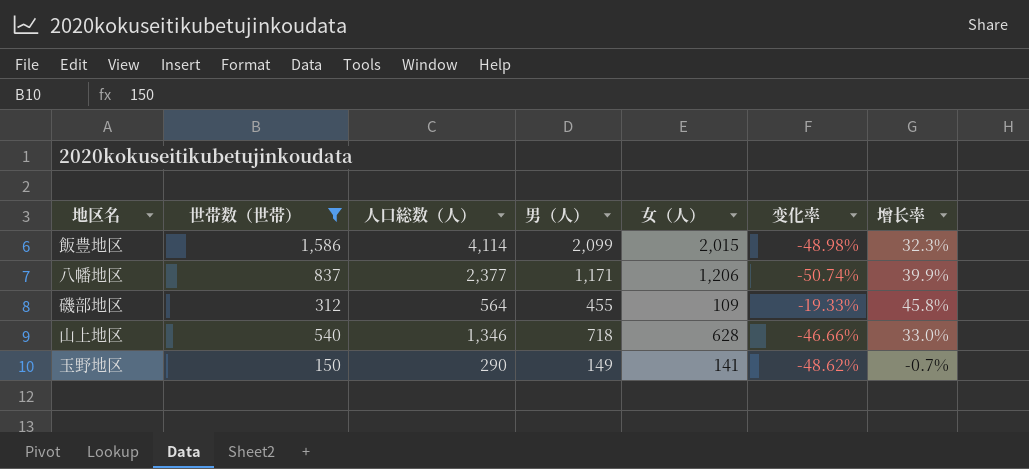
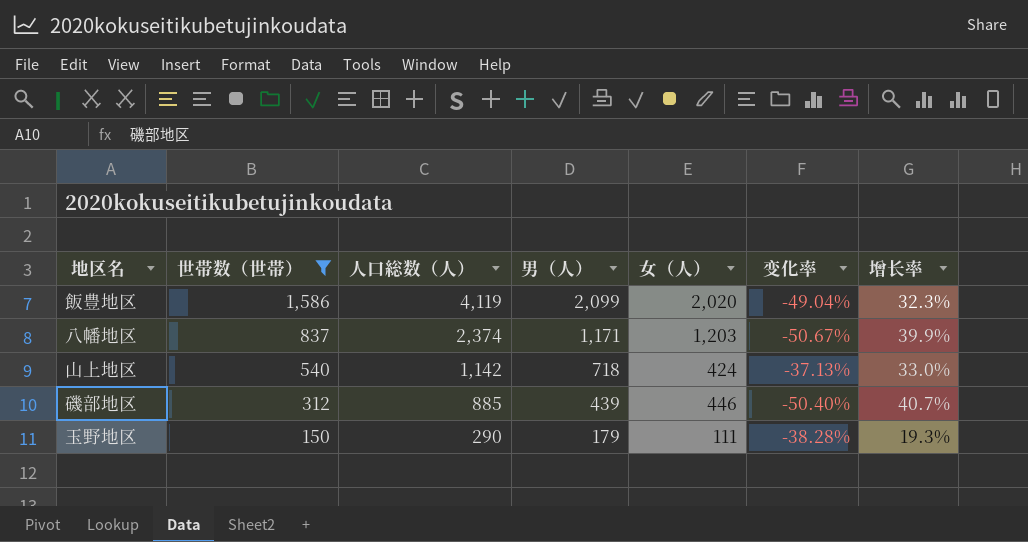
row order: none -> 世帯数（世帯） descending
飯豊地区 | 人口総数（人）: 4,114 -> 4,119
飯豊地区 | 女（人）: 2,015 -> 2,020
飯豊地区 | 变化率: -48.98% -> -49.04%
八幡地区 | 人口総数（人）: 2,377 -> 2,374
八幡地区 | 女（人）: 1,206 -> 1,203
八幡地区 | 变化率: -50.74% -> -50.67%
山上地区 | 人口総数（人）: 1,346 -> 1,142
山上地区 | 女（人）: 628 -> 424
山上地区 | 变化率: -46.66% -> -37.13%
磯部地区 | 人口総数（人）: 564 -> 885
磯部地区 | 男（人）: 455 -> 439
磯部地区 | 女（人）: 109 -> 446
磯部地区 | 变化率: -19.33% -> -50.40%
磯部地区 | 增长率: 45.8% -> 40.7%
玉野地区 | 男（人）: 149 -> 179
玉野地区 | 女（人）: 141 -> 111
玉野地区 | 变化率: -48.62% -> -38.28%
玉野地区 | 增长率: -0.7% -> 19.3%

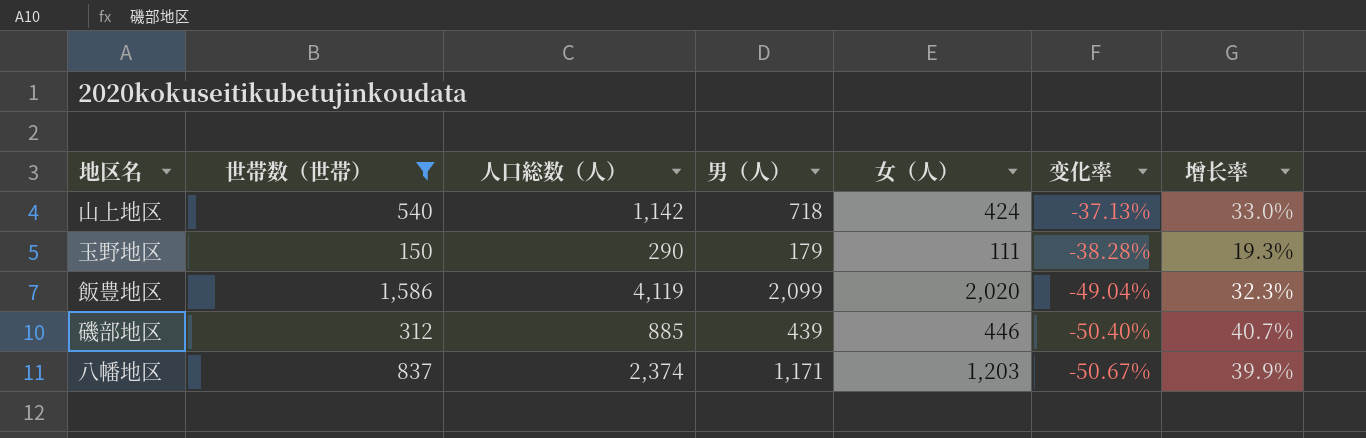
row order: 世帯数（世帯） descending -> 变化率 descending

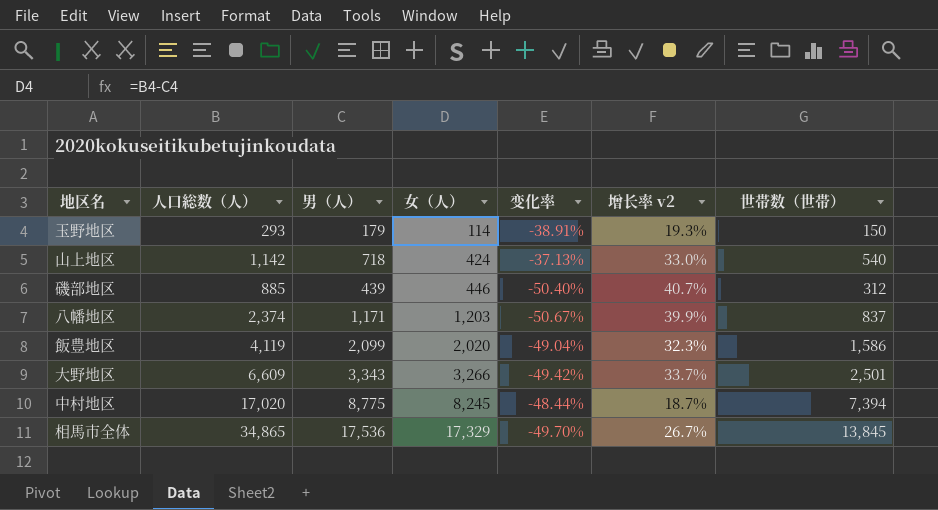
filter: 世帯数（世帯） <= 1,586 -> none
row order: 变化率 descending -> 女（人） ascending
column name: 增长率 -> 增长率 v2
column 世帯数（世帯） | position: 2 -> 7
玉野地区 | 人口総数（人）: 290 -> 293
玉野地区 | 女（人）: 111 -> 114
玉野地区 | 变化率: -38.28% -> -38.91%

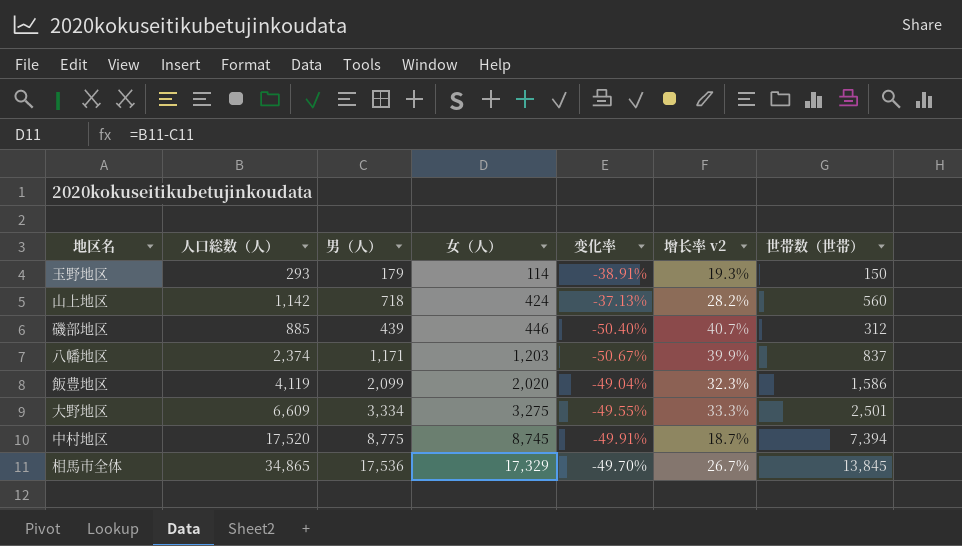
山上地区 | 增长率 v2: 33.0% -> 28.2%
山上地区 | 世帯数（世帯）: 540 -> 560
大野地区 | 男（人）: 3,343 -> 3,334
大野地区 | 女（人）: 3,266 -> 3,275
大野地区 | 变化率: -49.42% -> -49.55%
大野地区 | 增长率 v2: 33.7% -> 33.3%
中村地区 | 人口総数（人）: 17,020 -> 17,520
中村地区 | 女（人）: 8,245 -> 8,745
中村地区 | 变化率: -48.44% -> -49.91%

